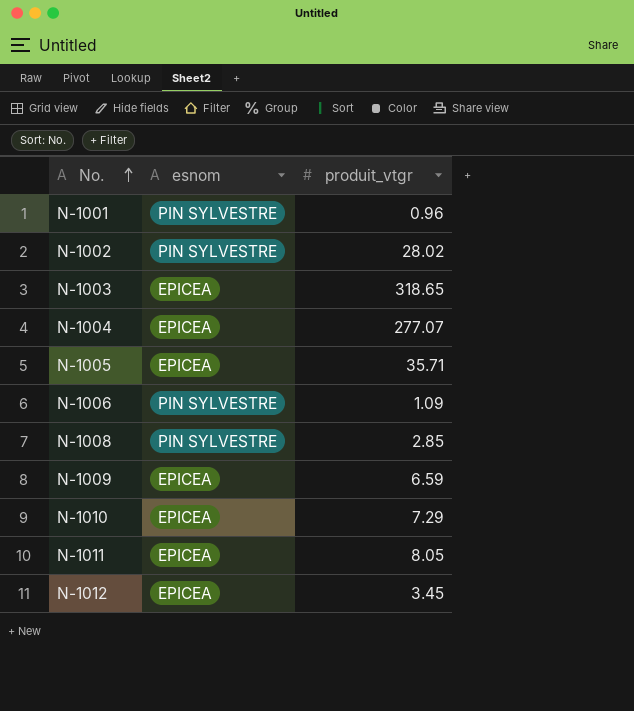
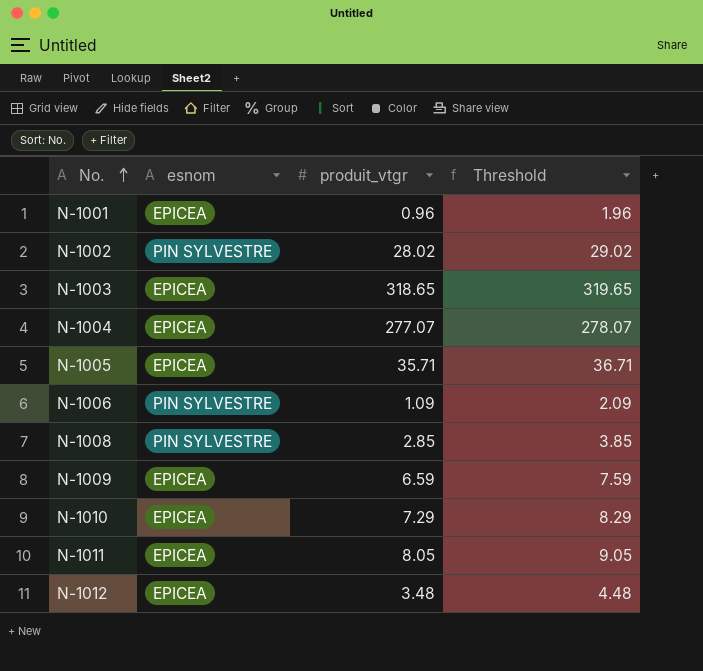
column Threshold | formula: none -> [produit_vtgr] + 1
N-1001 | esnom: PIN SYLVESTRE -> EPICEA
N-1012 | produit_vtgr: 3.45 -> 3.48

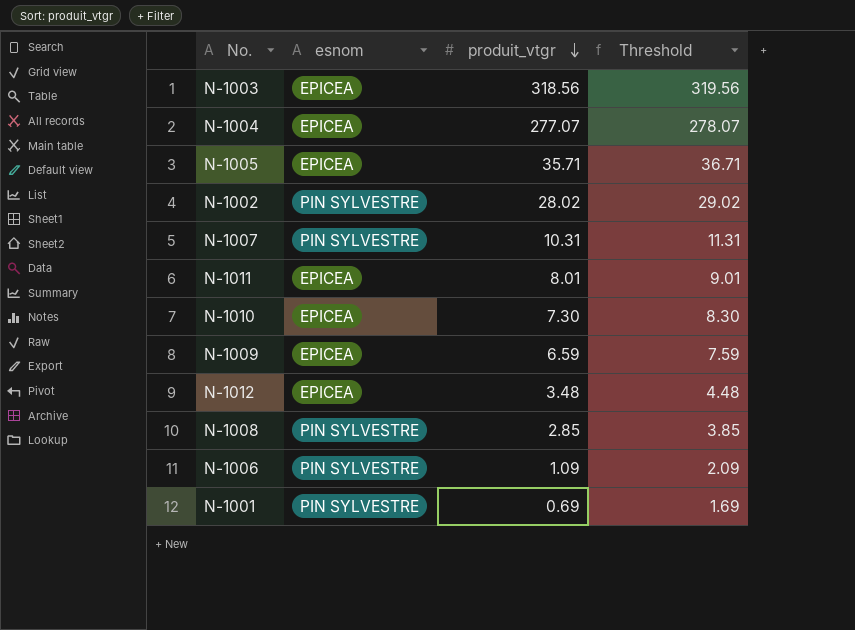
row order: No. ascending -> produit_vtgr descending
N-1003 | produit_vtgr: 318.65 -> 318.56
N-1003 | Threshold: 319.65 -> 319.56
row N-1007: none -> PIN SYLVESTRE | 10.31 | 11.31
N-1011 | produit_vtgr: 8.05 -> 8.01
N-1011 | Threshold: 9.05 -> 9.01
N-1010 | produit_vtgr: 7.29 -> 7.30
N-1010 | Threshold: 8.29 -> 8.30
N-1001 | esnom: EPICEA -> PIN SYLVESTRE
N-1001 | produit_vtgr: 0.96 -> 0.69
N-1001 | Threshold: 1.96 -> 1.69

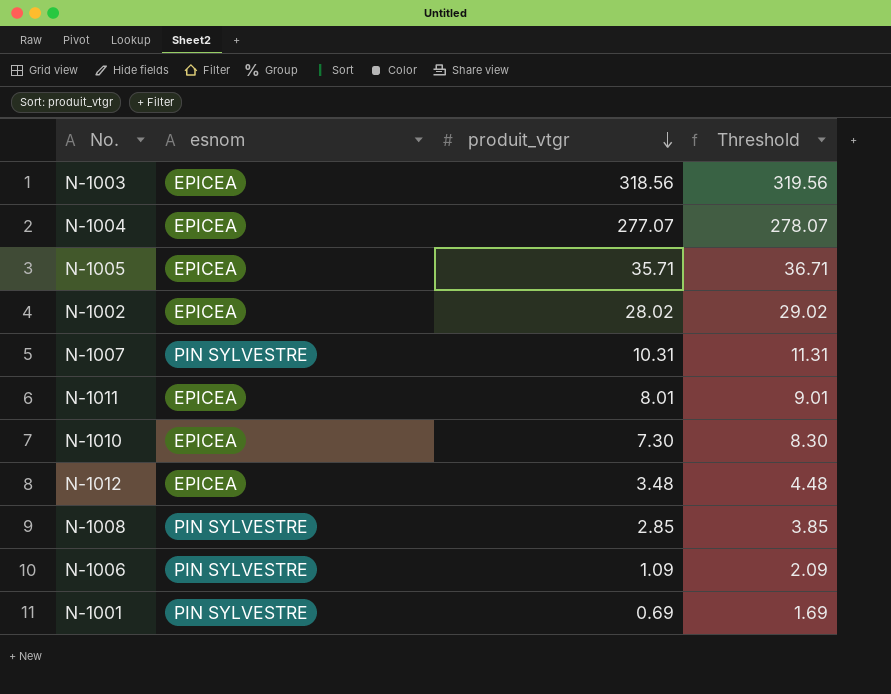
row N-1009: EPICEA | 6.59 | 7.59 -> none
N-1002 | esnom: PIN SYLVESTRE -> EPICEA

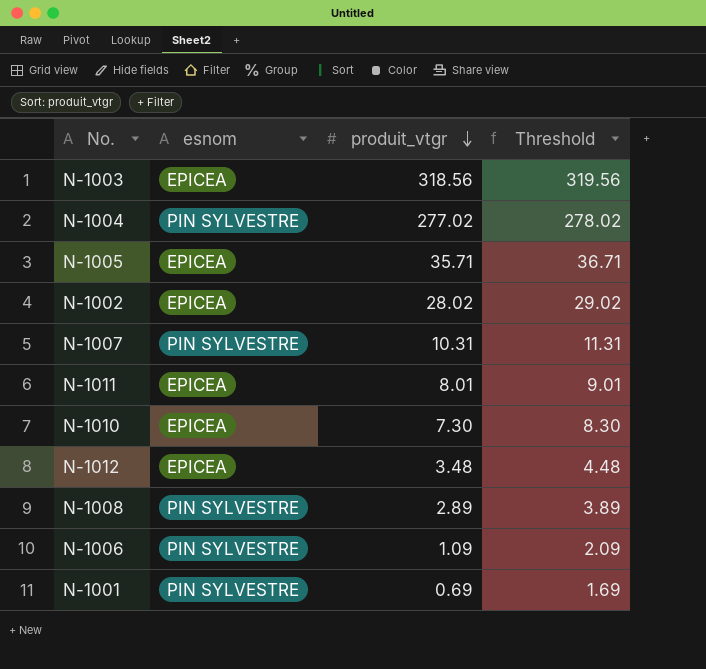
N-1004 | esnom: EPICEA -> PIN SYLVESTRE
N-1004 | produit_vtgr: 277.07 -> 277.02
N-1004 | Threshold: 278.07 -> 278.02
N-1008 | produit_vtgr: 2.85 -> 2.89
N-1008 | Threshold: 3.85 -> 3.89

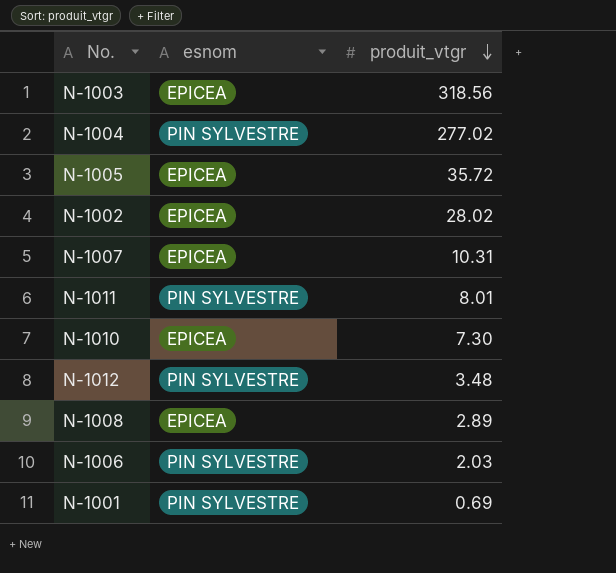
column Threshold | formula: [produit_vtgr] + 1 -> none
N-1005 | produit_vtgr: 35.71 -> 35.72
N-1007 | esnom: PIN SYLVESTRE -> EPICEA
N-1011 | esnom: EPICEA -> PIN SYLVESTRE
N-1012 | esnom: EPICEA -> PIN SYLVESTRE
N-1008 | esnom: PIN SYLVESTRE -> EPICEA
N-1006 | produit_vtgr: 1.09 -> 2.03

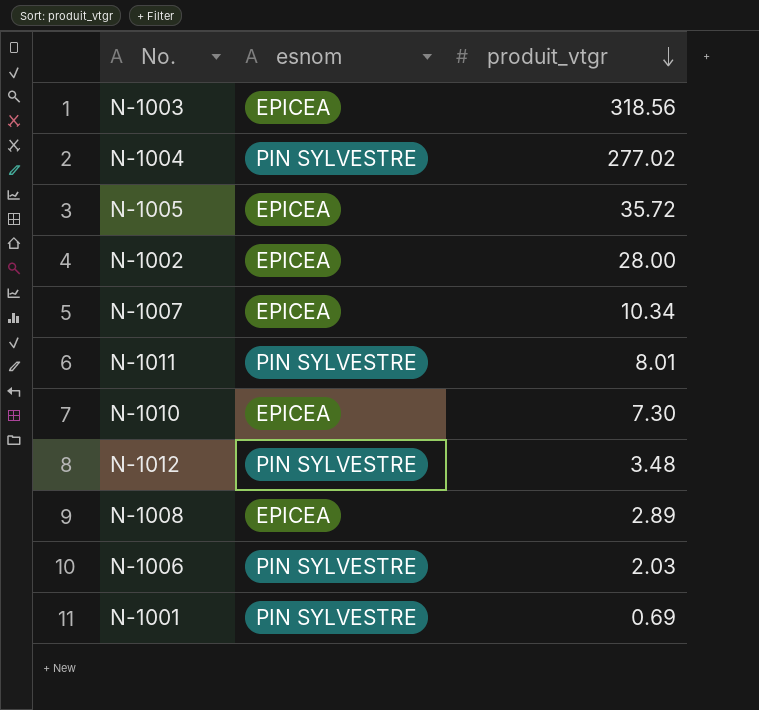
N-1002 | produit_vtgr: 28.02 -> 28.00
N-1007 | produit_vtgr: 10.31 -> 10.34

